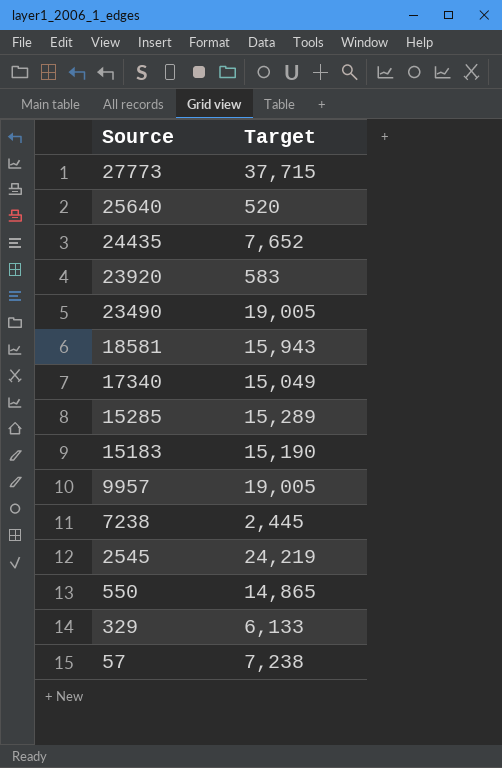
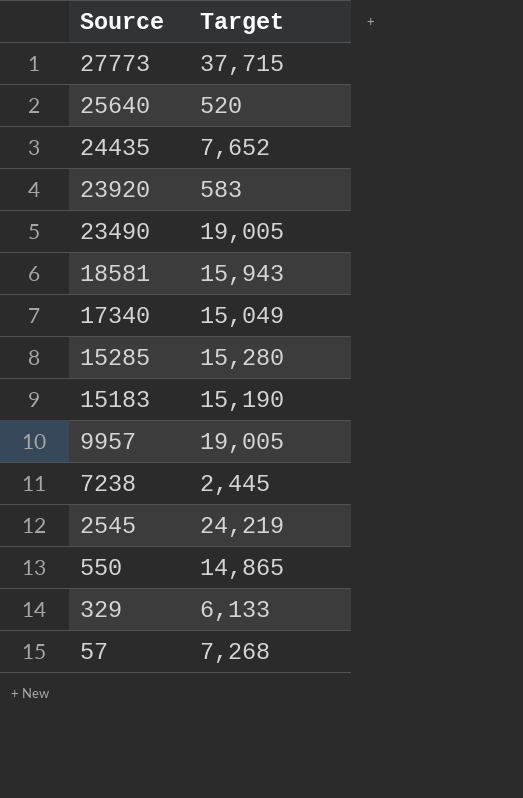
15285 | Target: 15,289 -> 15,280
57 | Target: 7,238 -> 7,268

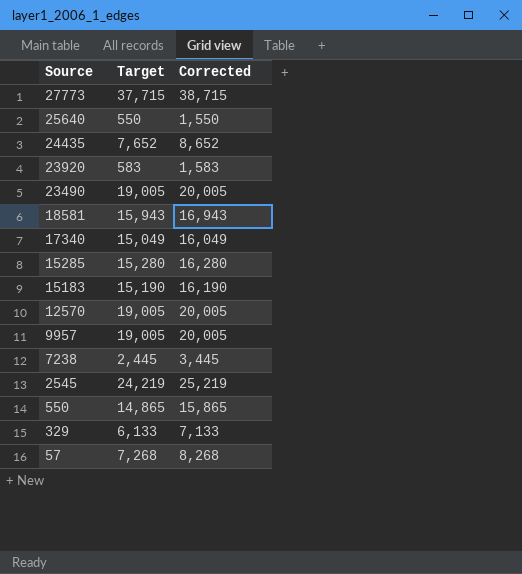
column Corrected | formula: none -> [Target] + 1000
25640 | Target: 520 -> 550
row 12570: none -> 19,005 | 20,005

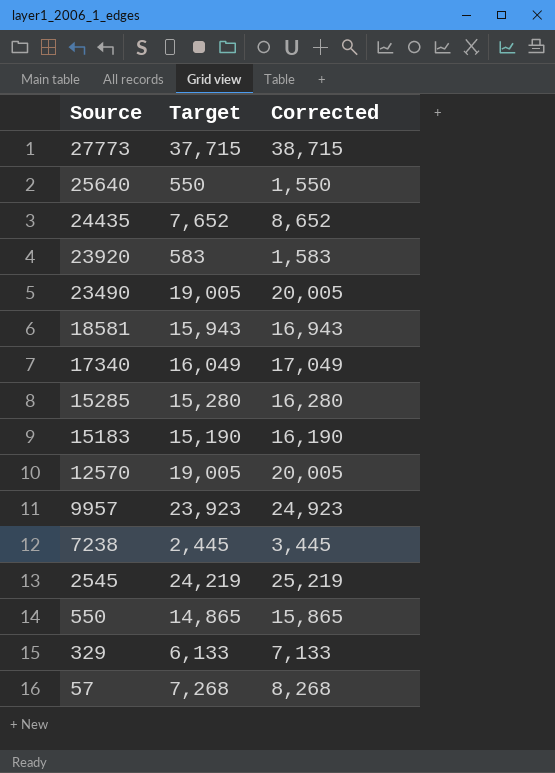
17340 | Target: 15,049 -> 16,049
17340 | Corrected: 16,049 -> 17,049
9957 | Target: 19,005 -> 23,923
9957 | Corrected: 20,005 -> 24,923

